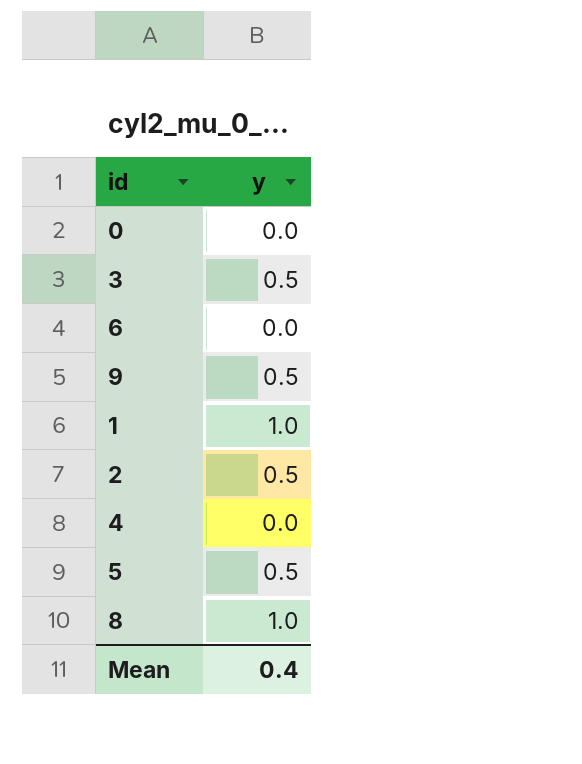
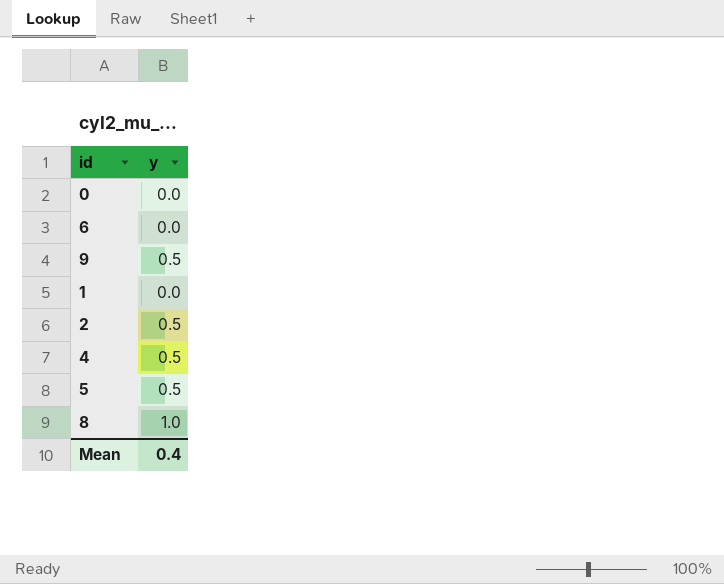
row 3: 0.5 -> none
1 | y: 1.0 -> 0.0
4 | y: 0.0 -> 0.5

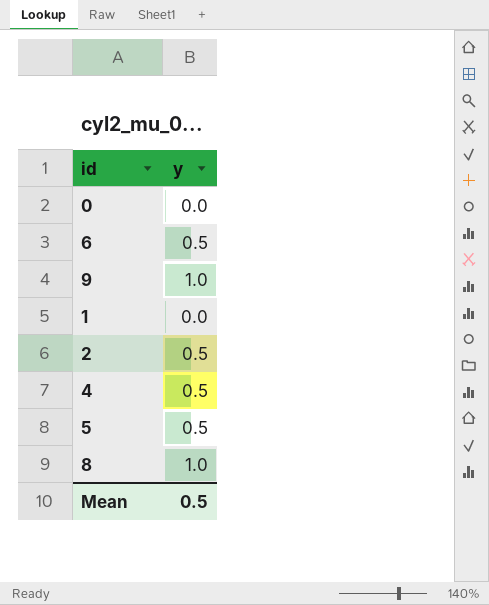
6 | y: 0.0 -> 0.5
9 | y: 0.5 -> 1.0
Mean | y: 0.4 -> 0.5

